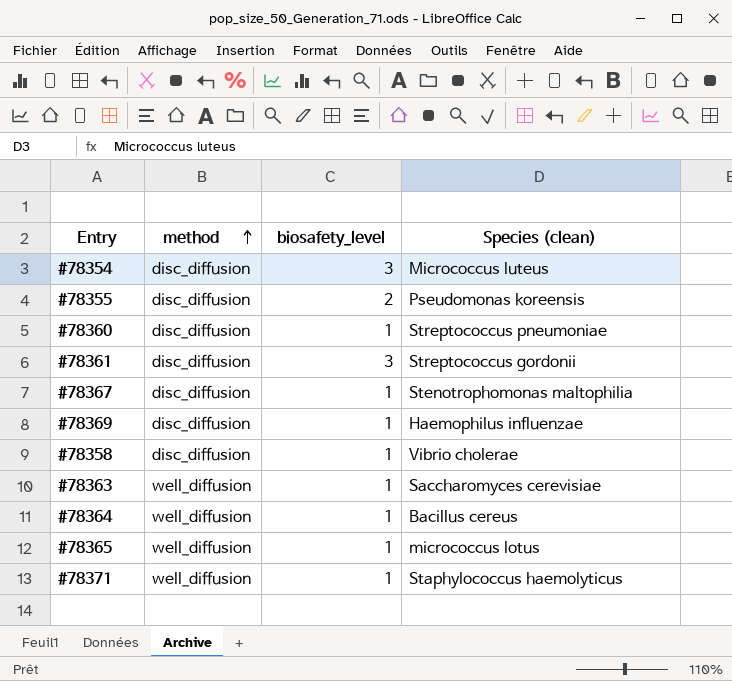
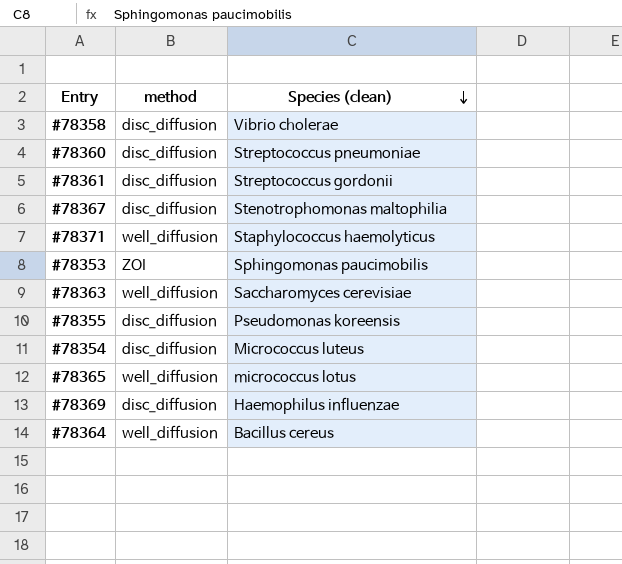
row order: method ascending -> Species (clean) descending
column biosafety_level | position: 3 -> none
row #78353: none -> ZOI | Sphingomonas paucimobilis

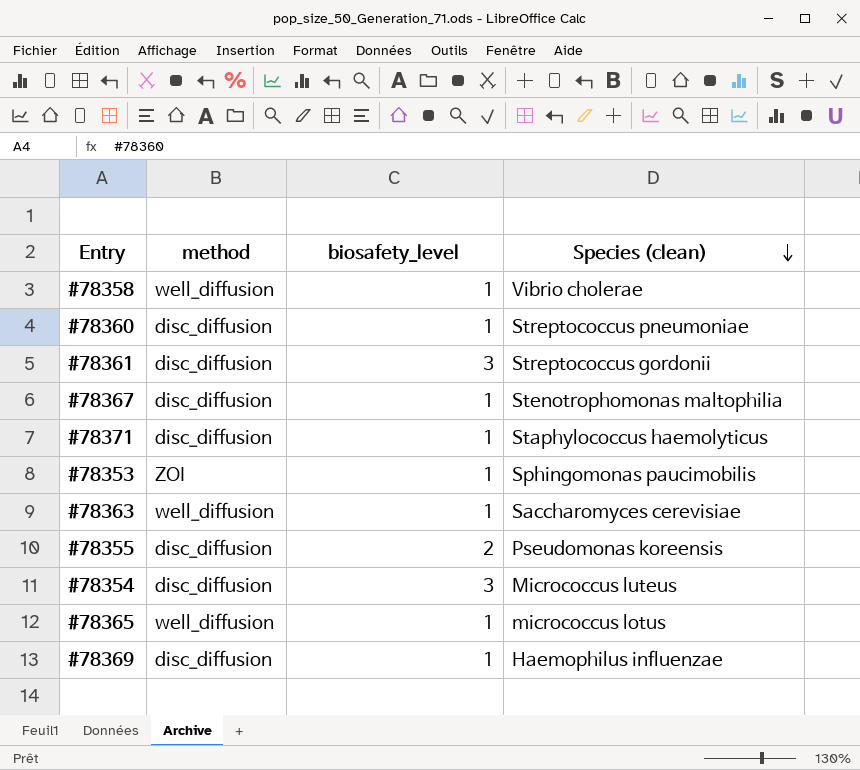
column biosafety_level | position: none -> 3
row #78364: well_diffusion | Bacillus cereus -> none
#78358 | method: disc_diffusion -> well_diffusion
#78371 | method: well_diffusion -> disc_diffusion

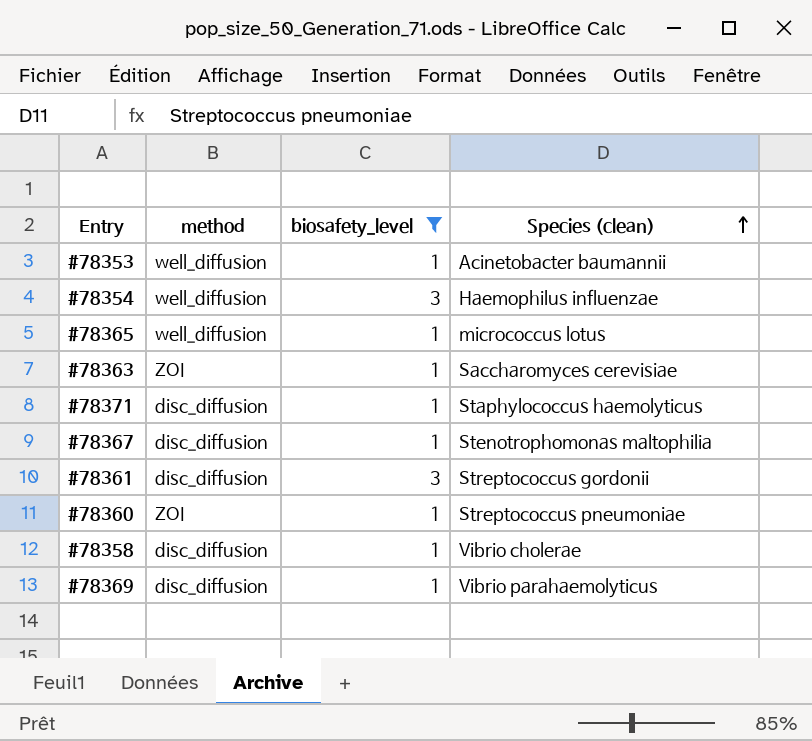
filter: none -> biosafety_level != 2
row order: Species (clean) descending -> Species (clean) ascending
#78353 | method: ZOI -> well_diffusion
#78353 | Species (clean): Sphingomonas paucimobilis -> Acinetobacter baumannii
#78354 | method: disc_diffusion -> well_diffusion
#78354 | Species (clean): Micrococcus luteus -> Haemophilus influenzae
#78363 | method: well_diffusion -> ZOI
#78360 | method: disc_diffusion -> ZOI
#78358 | method: well_diffusion -> disc_diffusion
#78369 | Species (clean): Haemophilus influenzae -> Vibrio parahaemolyticus

